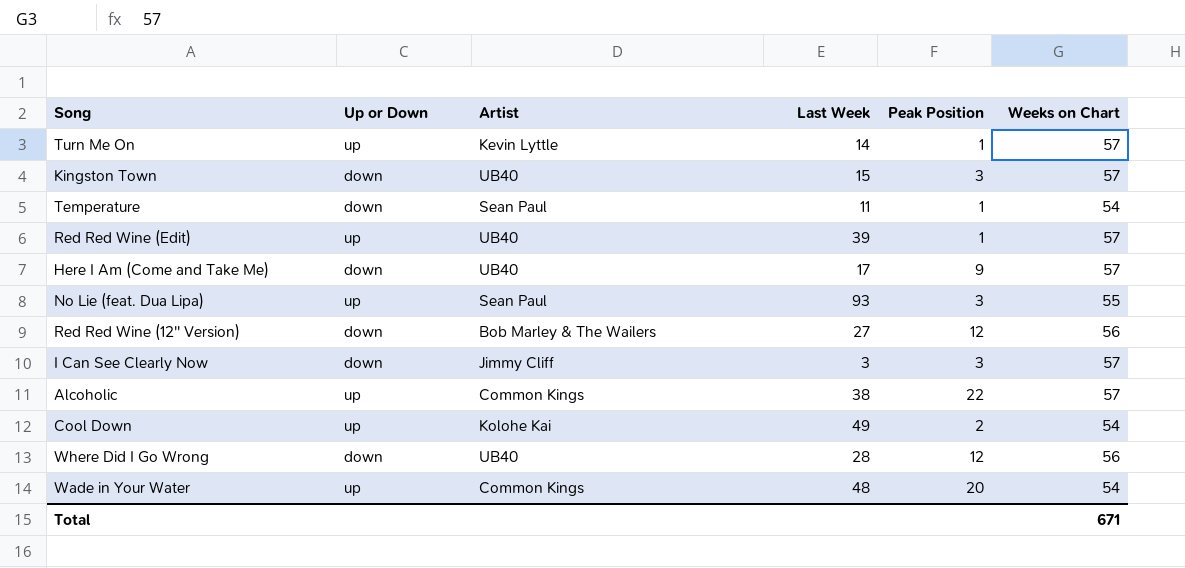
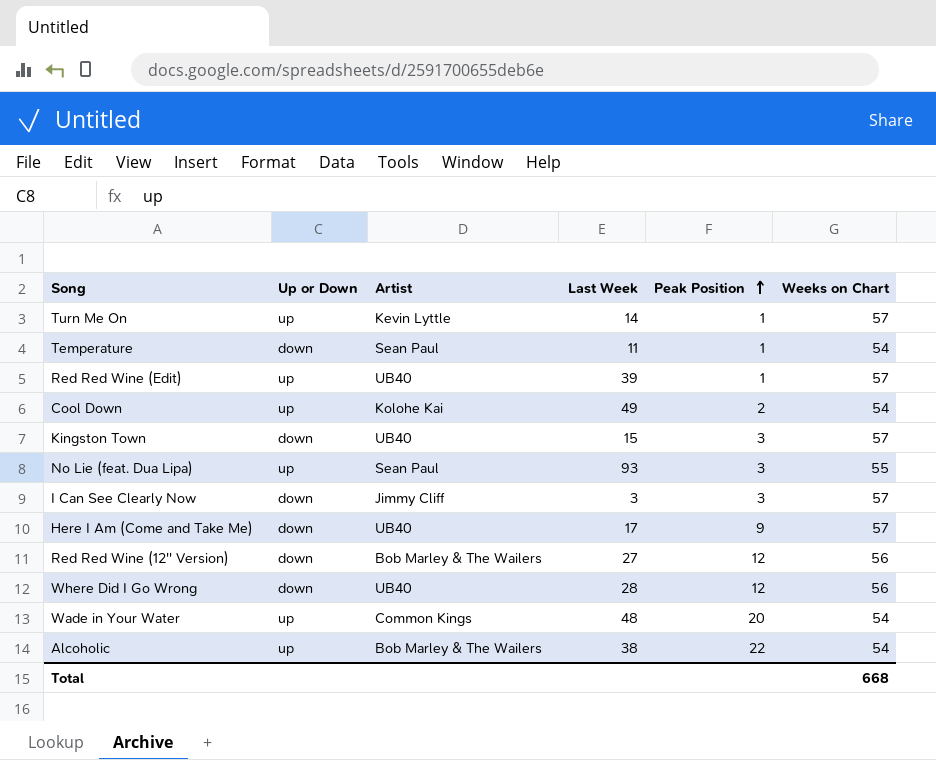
row order: none -> Peak Position ascending
Alcoholic | Artist: Common Kings -> Bob Marley & The Wailers
Alcoholic | Weeks on Chart: 57 -> 54
Total | Weeks on Chart: 671 -> 668

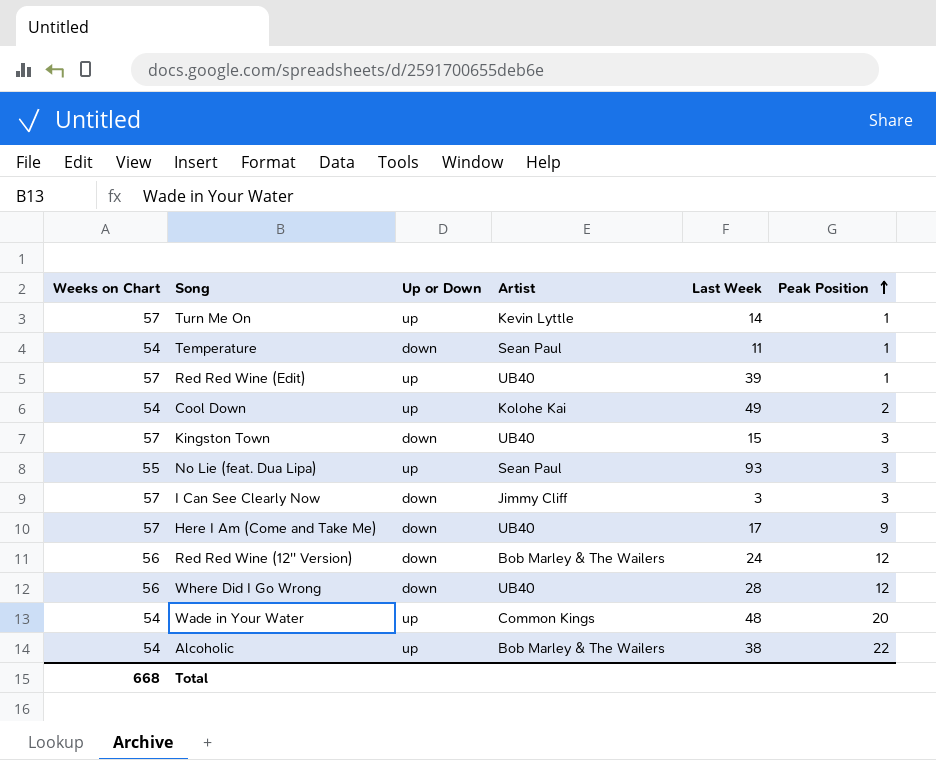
column Weeks on Chart | position: 6 -> 1
Red Red Wine (12'' Version) | Last Week: 27 -> 24

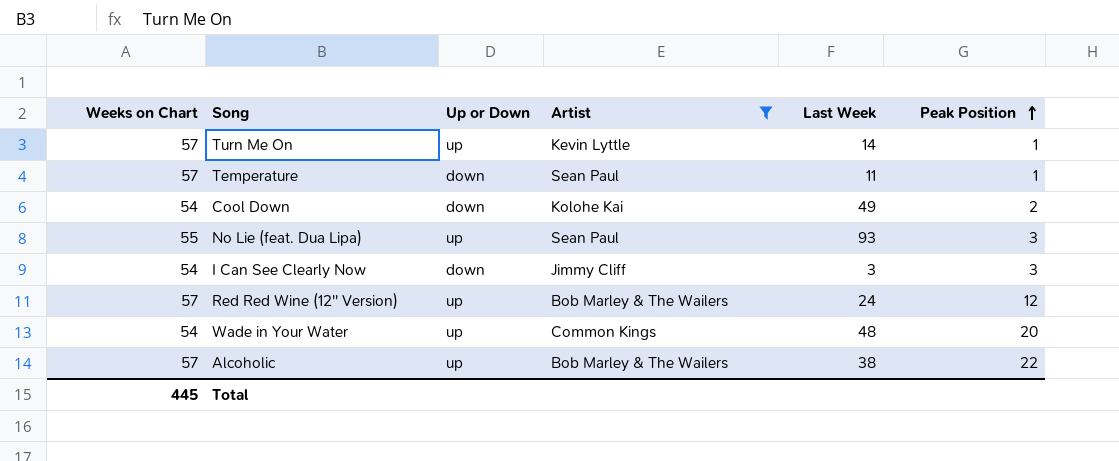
filter: none -> Artist != UB40
Temperature | Weeks on Chart: 54 -> 57
Cool Down | Up or Down: up -> down
I Can See Clearly Now | Weeks on Chart: 57 -> 54
Red Red Wine (12'' Version) | Weeks on Chart: 56 -> 57
Red Red Wine (12'' Version) | Up or Down: down -> up
Alcoholic | Weeks on Chart: 54 -> 57
Total | Weeks on Chart: 668 -> 445

